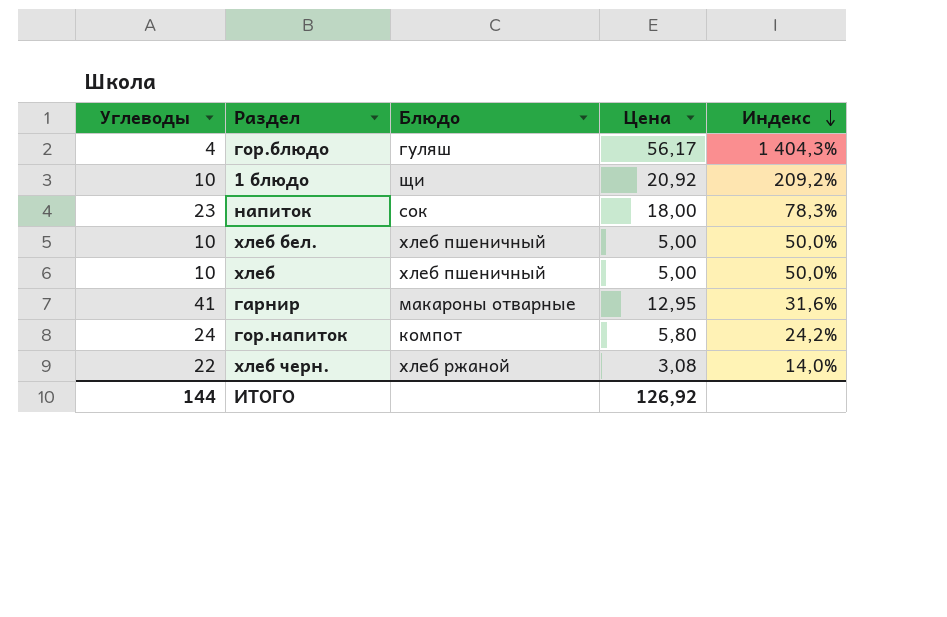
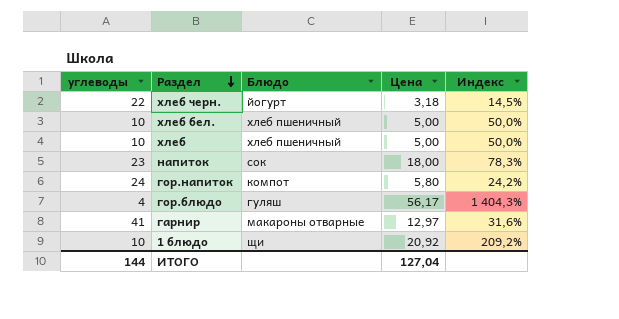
row order: Индекс descending -> Раздел descending
column name: Углеводы -> углеводы
хлеб черн. | Блюдо: хлеб ржаной -> йогурт
хлеб черн. | Цена: 3,08 -> 3,18
хлеб черн. | Индекс: 14,0% -> 14,5%
гарнир | Цена: 12,95 -> 12,97
ИТОГО | Цена: 126,92 -> 127,04

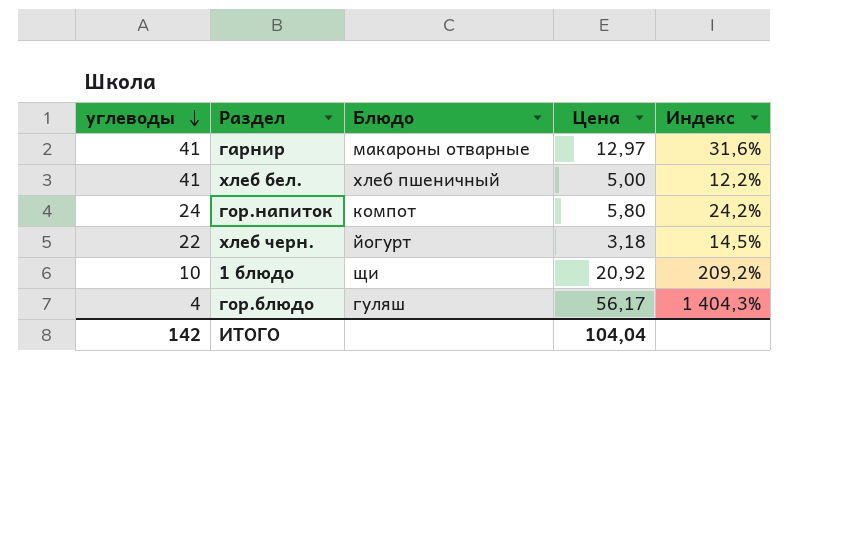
row order: Раздел descending -> углеводы descending
row хлеб: 10 | хлеб пшеничный | 5,00 | 50,0% -> none
row напиток: 23 | сок | 18,00 | 78,3% -> none
хлеб бел. | углеводы: 10 -> 41
хлеб бел. | Индекс: 50,0% -> 12,2%
ИТОГО | углеводы: 144 -> 142
ИТОГО | Цена: 127,04 -> 104,04

